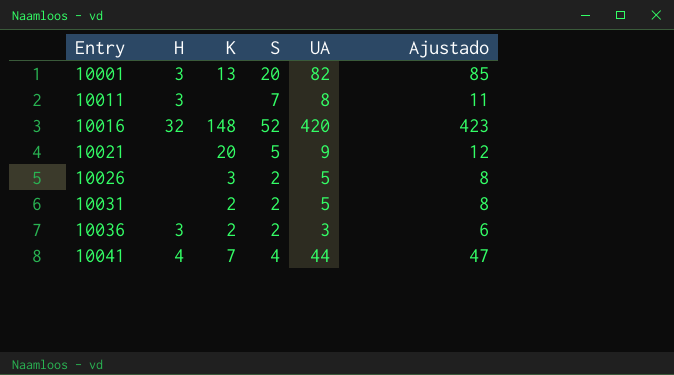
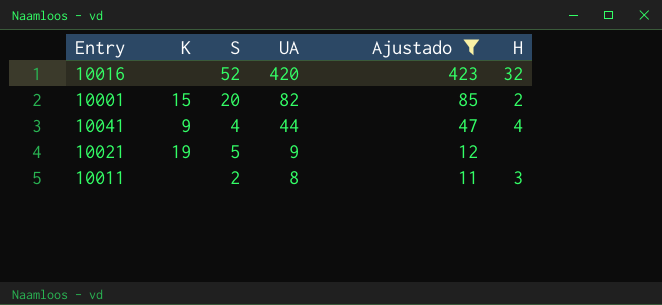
filter: none -> Ajustado >= 11
row order: Entry ascending -> UA descending
column H | position: 2 -> 6
10016 | K: 148 -> none
10001 | K: 13 -> 15
10001 | H: 3 -> 2
10041 | K: 7 -> 9
10021 | K: 20 -> 19
10011 | S: 7 -> 2

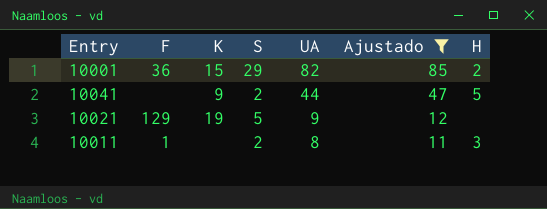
column F | position: none -> 2
row 10016: none | 52 | 420 | 423 | 32 -> none
10001 | S: 20 -> 29
10041 | S: 4 -> 2
10041 | H: 4 -> 5

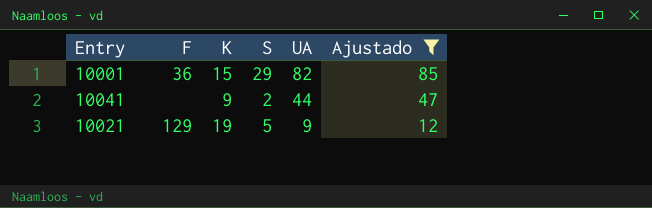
column H | position: 7 -> none
row 10011: 1 | none | 2 | 8 | 11 | 3 -> none

